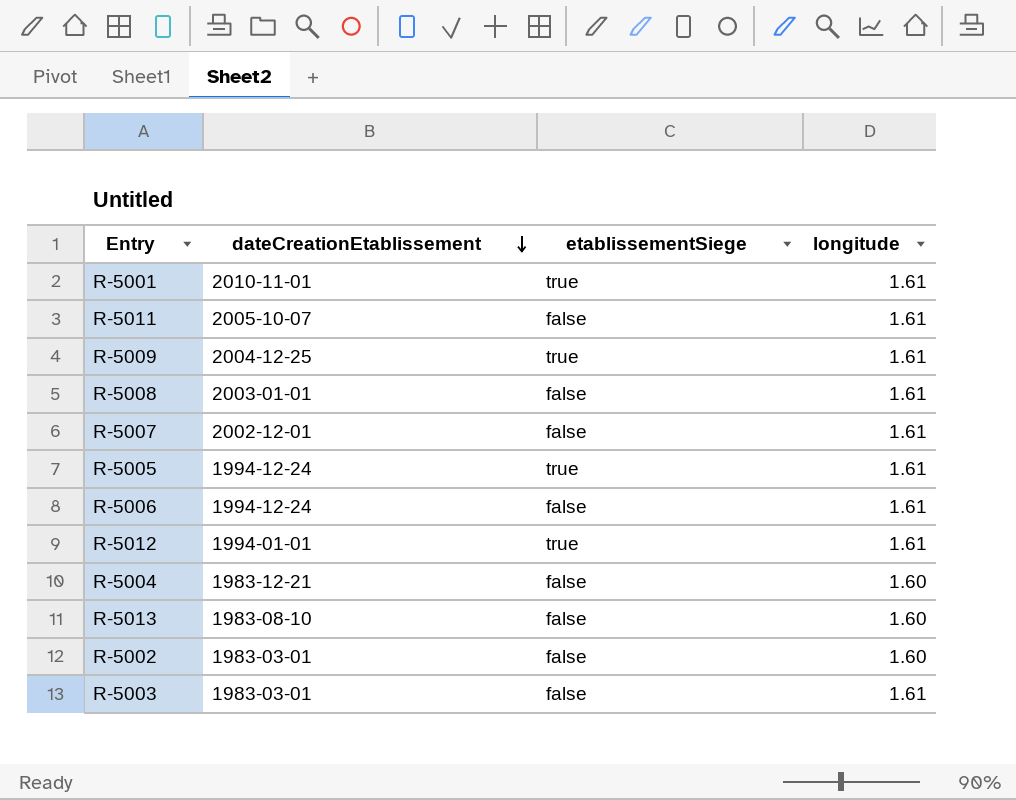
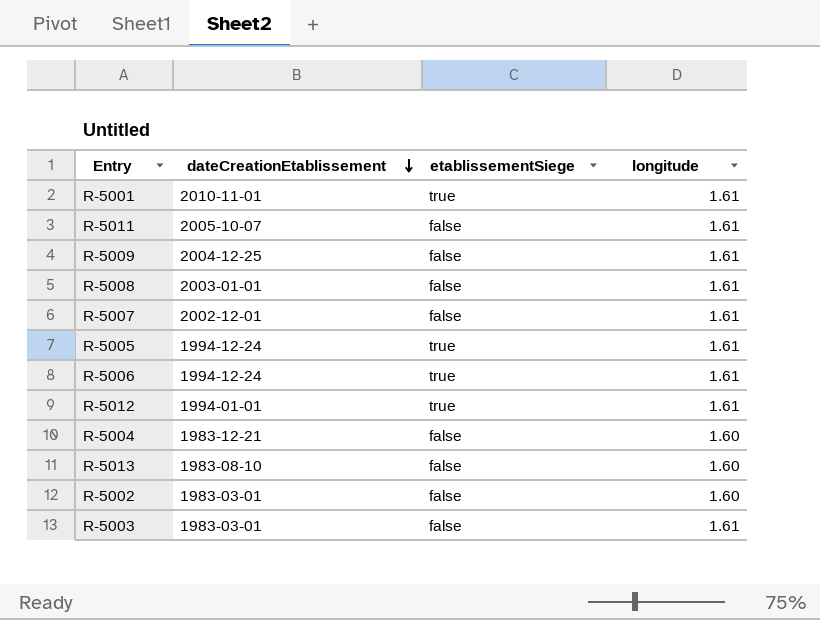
R-5009 | etablissementSiege: true -> false
R-5006 | etablissementSiege: false -> true

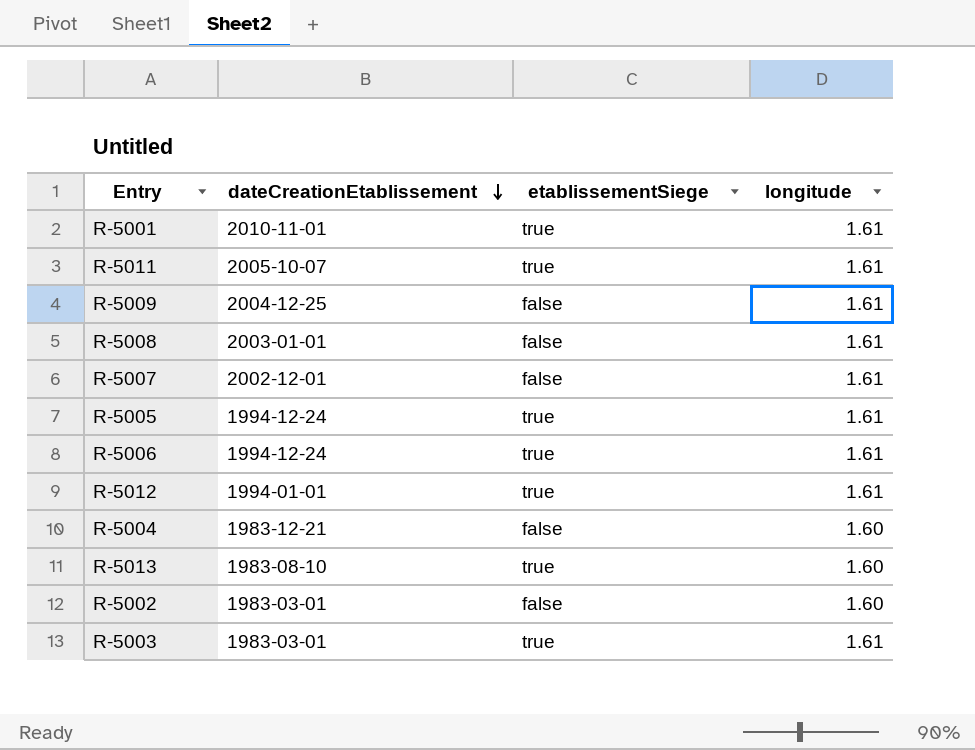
R-5011 | etablissementSiege: false -> true
R-5013 | etablissementSiege: false -> true
R-5003 | etablissementSiege: false -> true

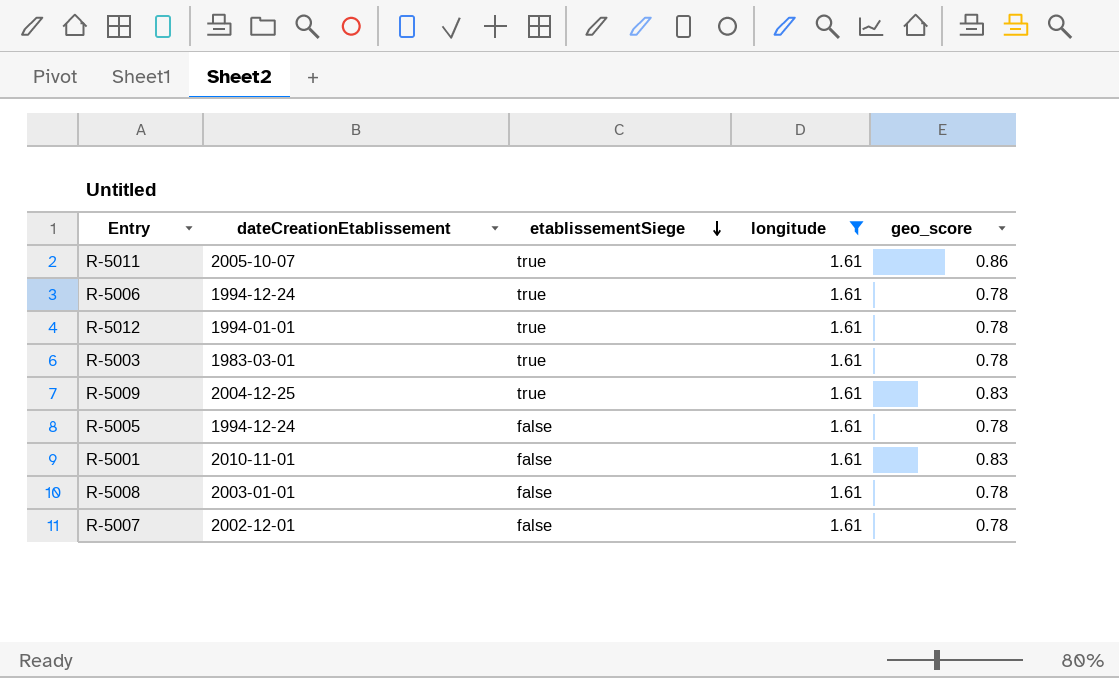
filter: none -> longitude = 1.61
row order: dateCreationEtablissement descending -> etablissementSiege descending
column geo_score | position: none -> 5
R-5009 | etablissementSiege: false -> true
R-5005 | etablissementSiege: true -> false
R-5001 | etablissementSiege: true -> false

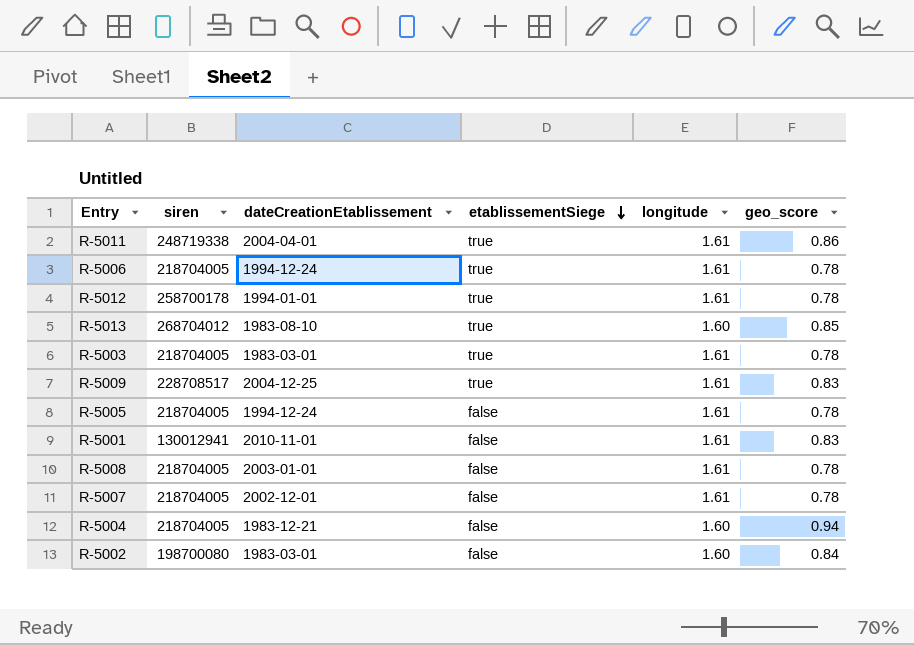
filter: longitude = 1.61 -> none
column siren | position: none -> 2
R-5011 | dateCreationEtablissement: 2005-10-07 -> 2004-04-01

